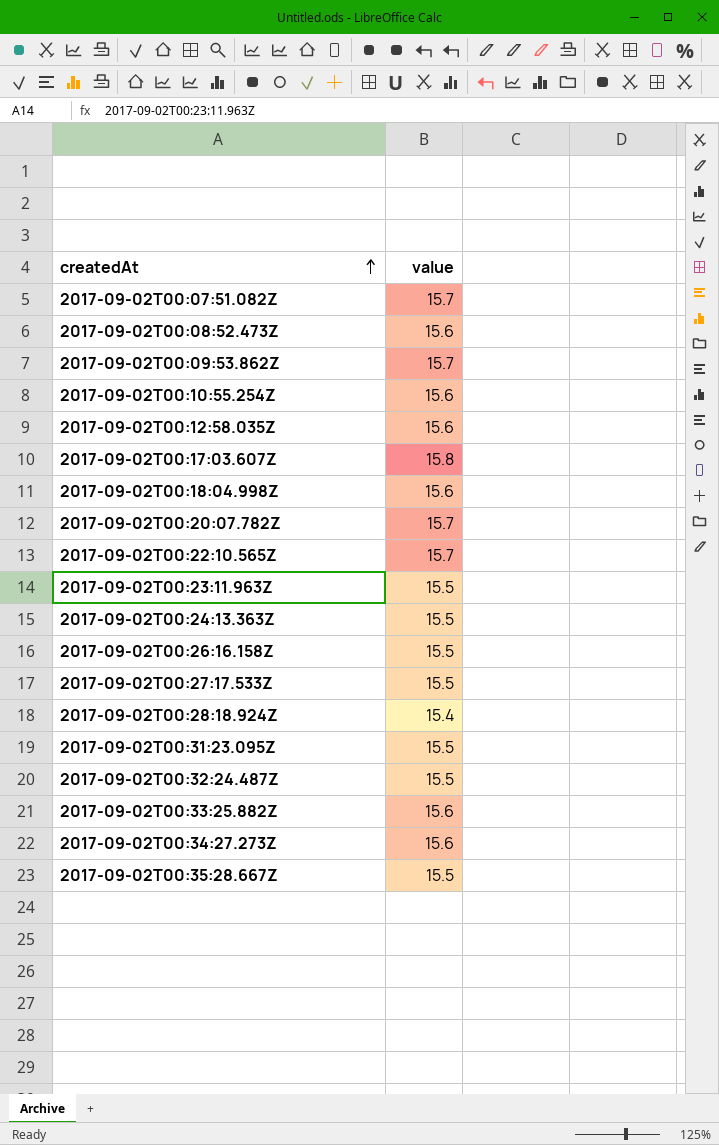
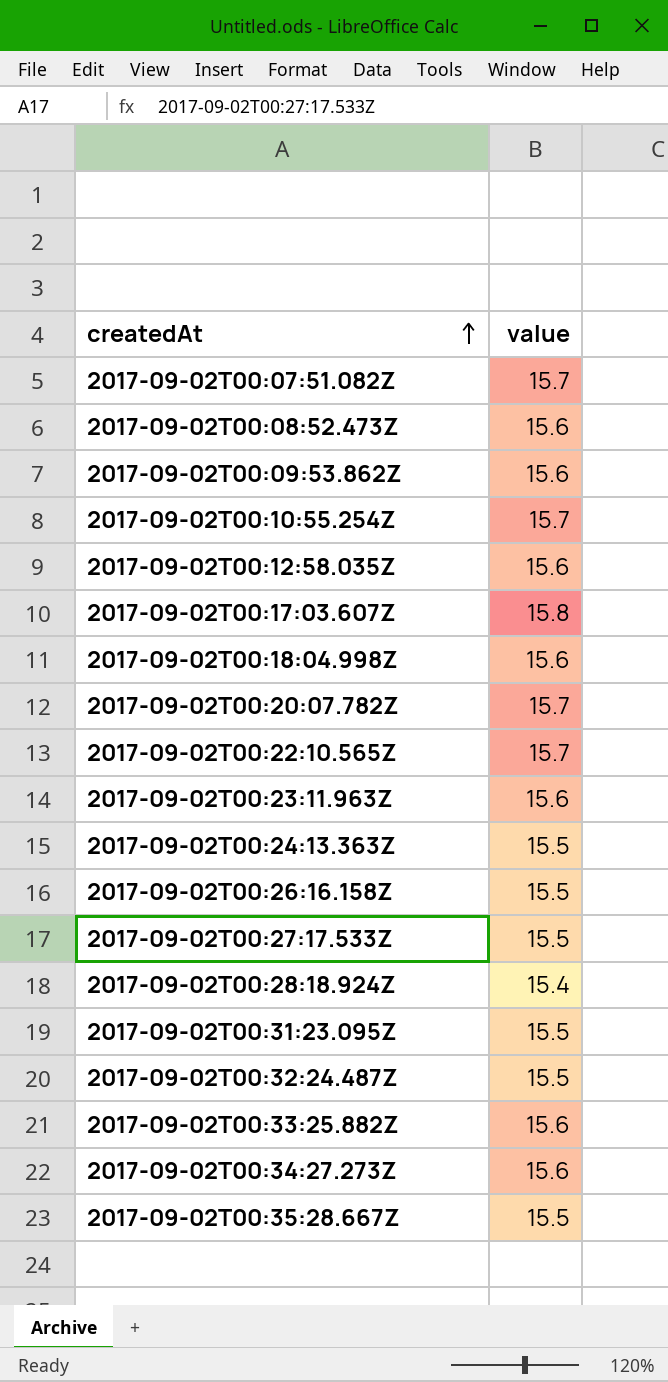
2017-09-02T00:09:53.862Z | value: 15.7 -> 15.6
2017-09-02T00:10:55.254Z | value: 15.6 -> 15.7
2017-09-02T00:23:11.963Z | value: 15.5 -> 15.6

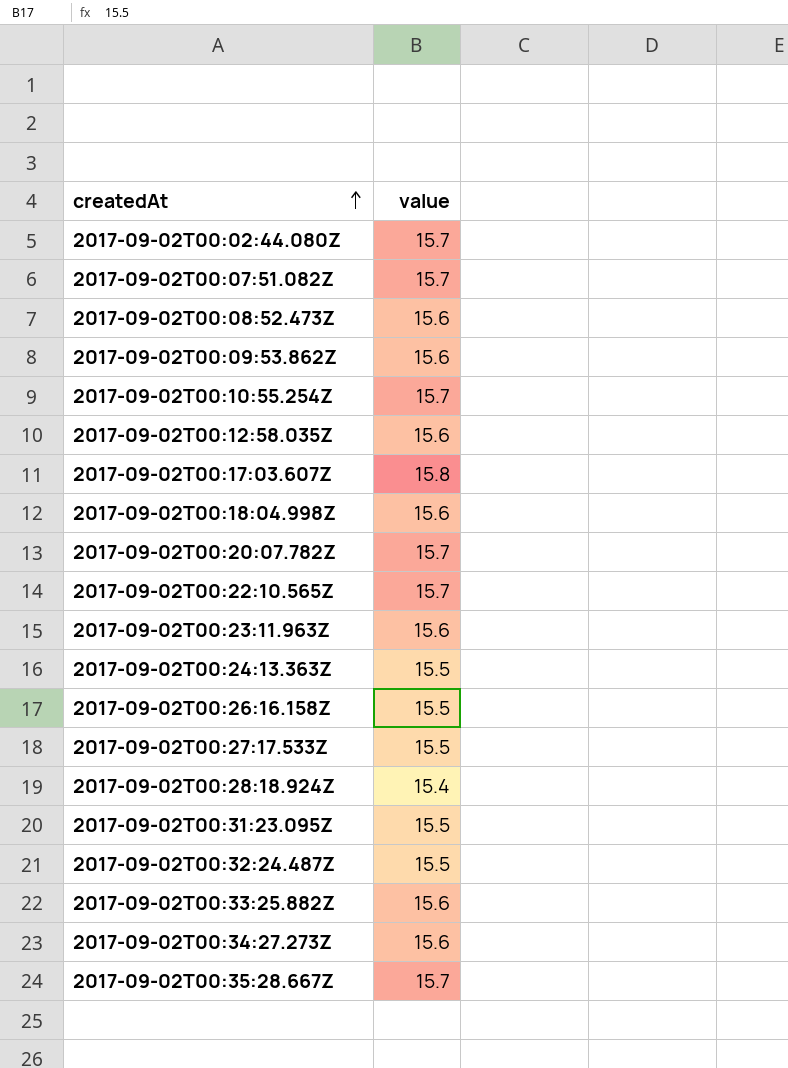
row 2017-09-02T00:02:44.080Z: none -> 15.7
2017-09-02T00:35:28.667Z | value: 15.5 -> 15.7

